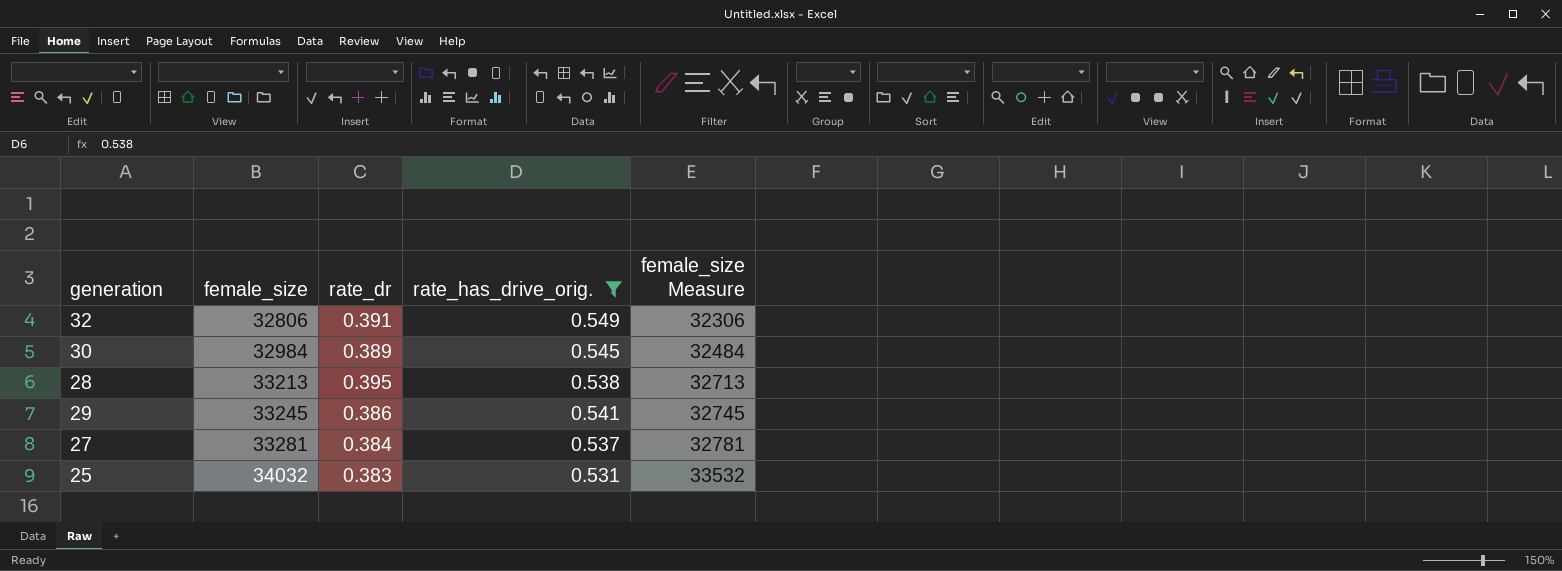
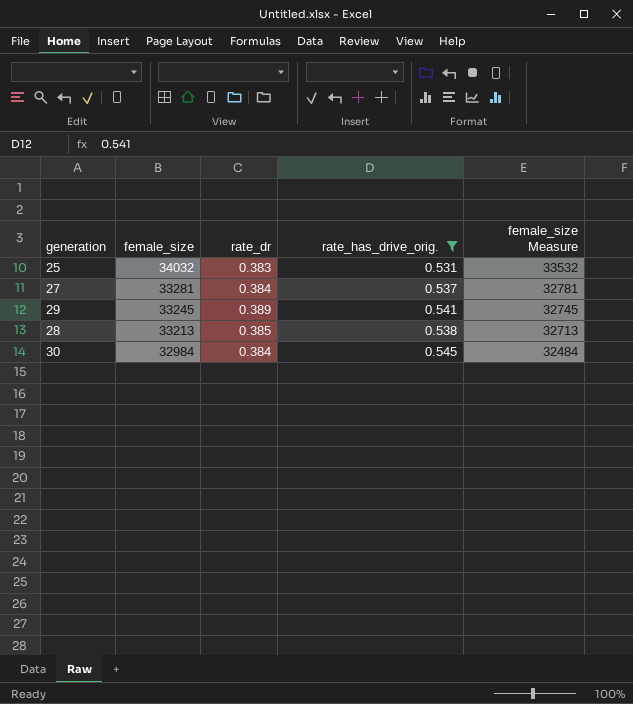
row order: female_size ascending -> female_size descending
row 32: 32806 | 0.391 | 0.549 | 32306 -> none
29 | rate_dr: 0.386 -> 0.389
28 | rate_dr: 0.395 -> 0.385
30 | rate_dr: 0.389 -> 0.384

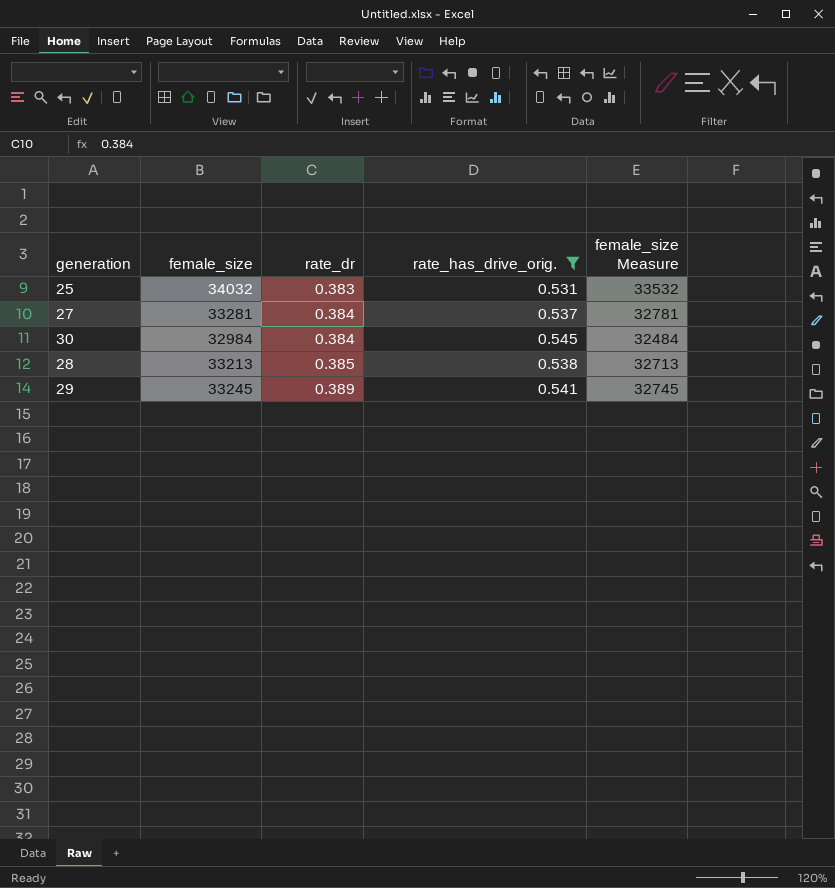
row order: female_size descending -> rate_dr ascending

